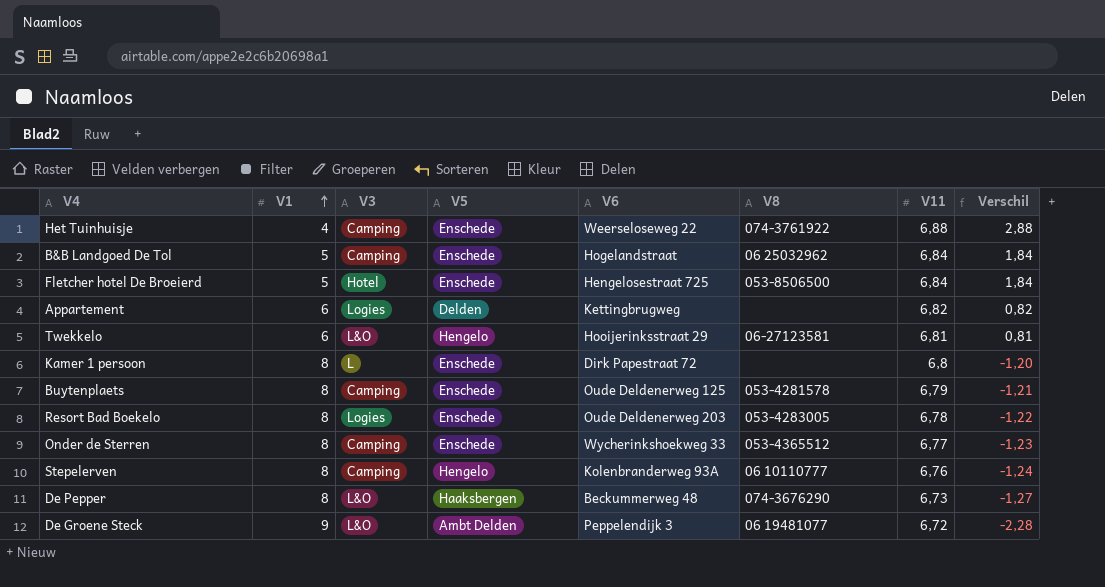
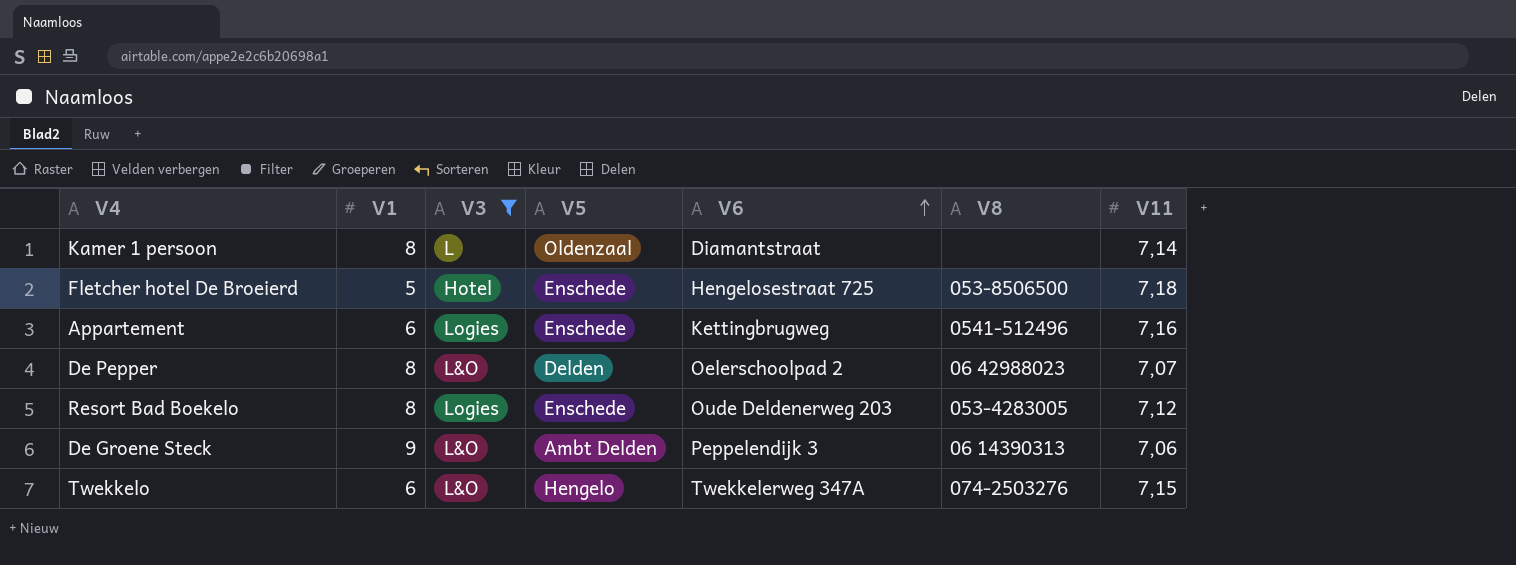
filter: none -> V3 != Camping
row order: V1 ascending -> V6 ascending
column Verschil | formula: [V11] - [V1] -> none
Kamer 1 persoon | V5: Enschede -> Oldenzaal
Kamer 1 persoon | V6: Dirk Papestraat 72 -> Diamantstraat
Kamer 1 persoon | V11: 6,8 -> 7,14
Fletcher hotel De Broeierd | V11: 6,84 -> 7,18
Appartement | V5: Delden -> Enschede
Appartement | V8: none -> 0541-512496
Appartement | V11: 6,82 -> 7,16
De Pepper | V5: Haaksbergen -> Delden
De Pepper | V6: Beckummerweg 48 -> Oelerschoolpad 2
De Pepper | V8: 074-3676290 -> 06 42988023
De Pepper | V11: 6,73 -> 7,07
Resort Bad Boekelo | V11: 6,78 -> 7,12
De Groene Steck | V8: 06 19481077 -> 06 14390313
De Groene Steck | V11: 6,72 -> 7,06
Twekkelo | V6: Hooijerinksstraat 29 -> Twekkelerweg 347A
Twekkelo | V8: 06-27123581 -> 074-2503276
Twekkelo | V11: 6,81 -> 7,15

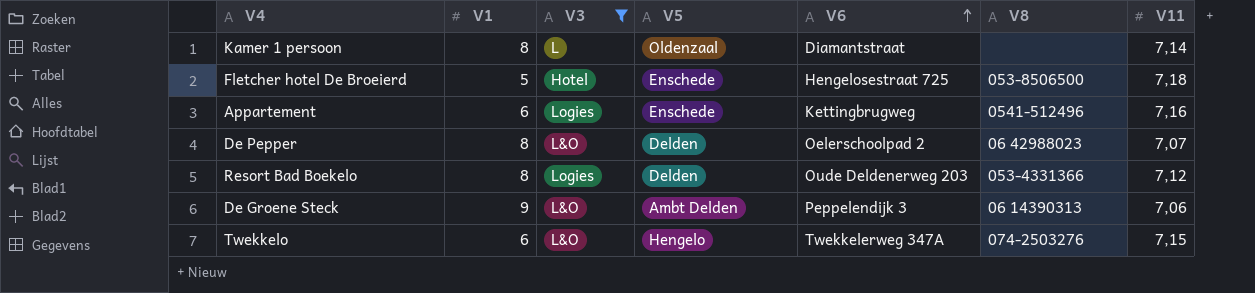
Resort Bad Boekelo | V5: Enschede -> Delden
Resort Bad Boekelo | V8: 053-4283005 -> 053-4331366

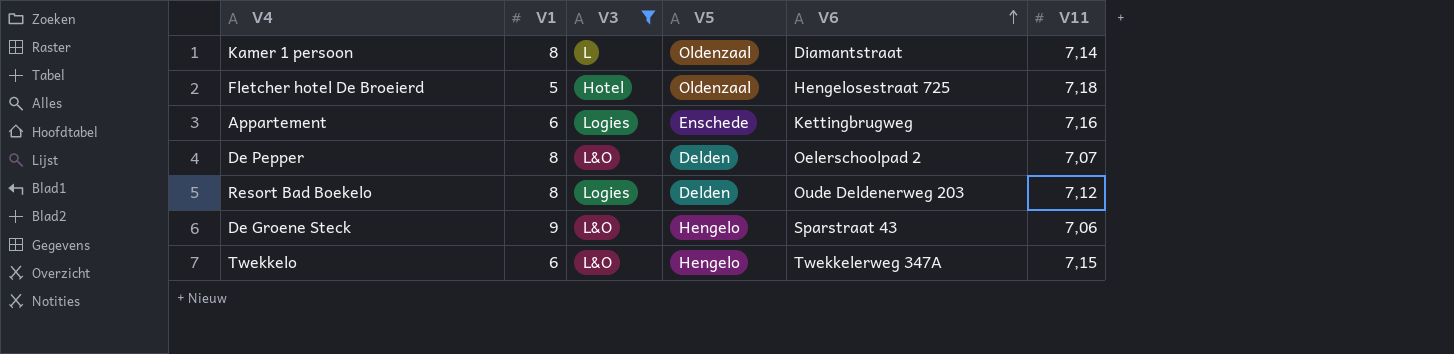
column V8 | position: 6 -> none
Fletcher hotel De Broeierd | V5: Enschede -> Oldenzaal
De Groene Steck | V5: Ambt Delden -> Hengelo
De Groene Steck | V6: Peppelendijk 3 -> Sparstraat 43

